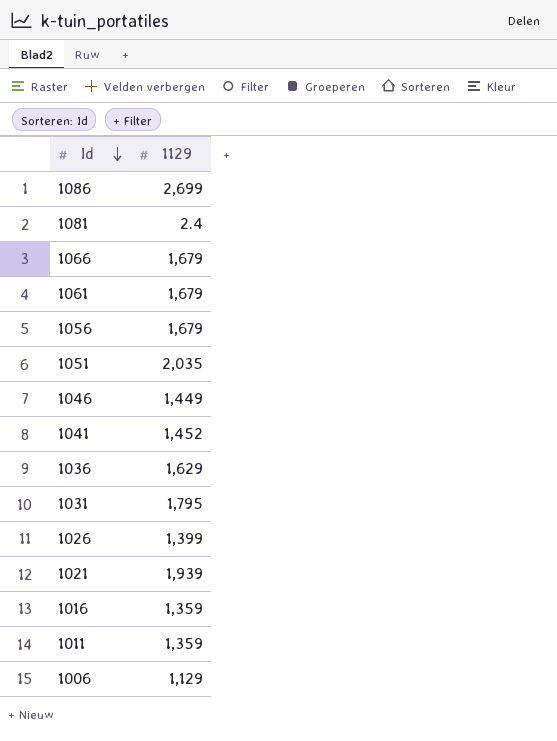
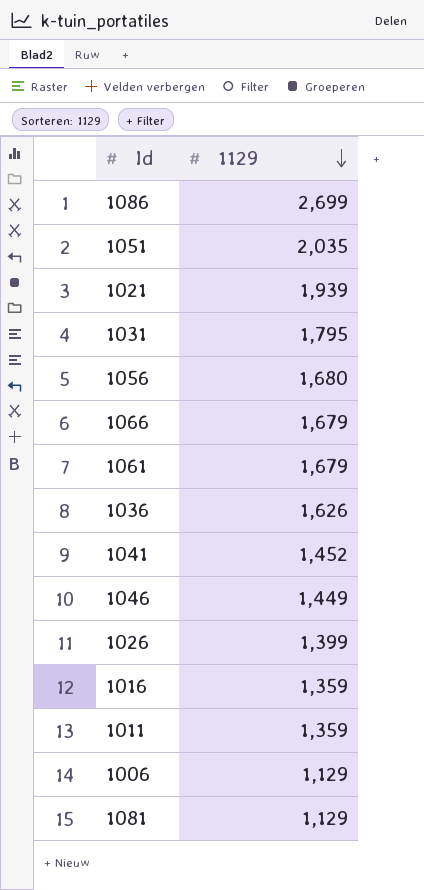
row order: Id descending -> 1129 descending
1056 | 1129: 1,679 -> 1,680
1036 | 1129: 1,629 -> 1,626
1081 | 1129: 2.4 -> 1,129

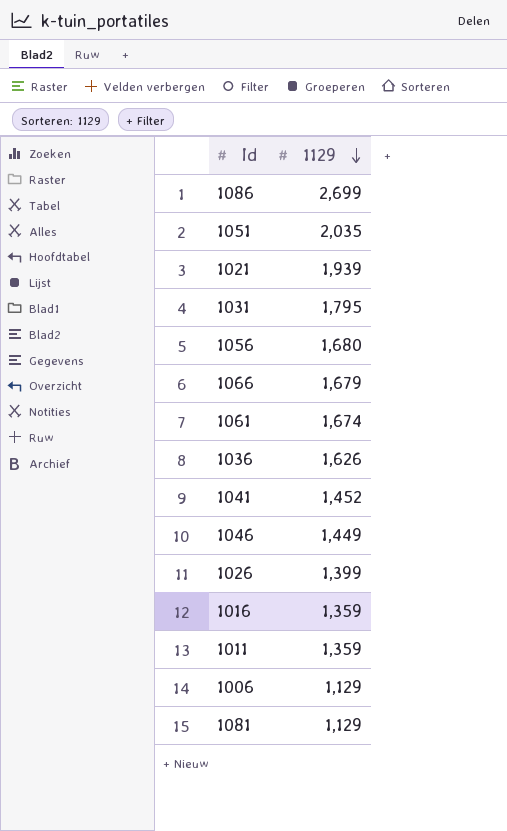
1061 | 1129: 1,679 -> 1,674

